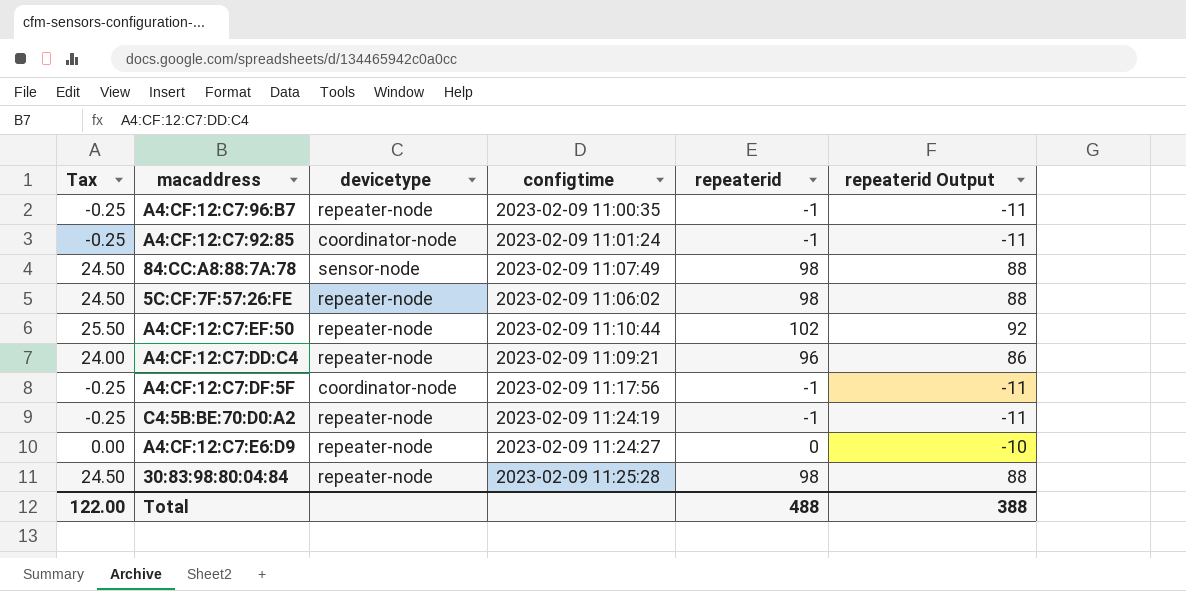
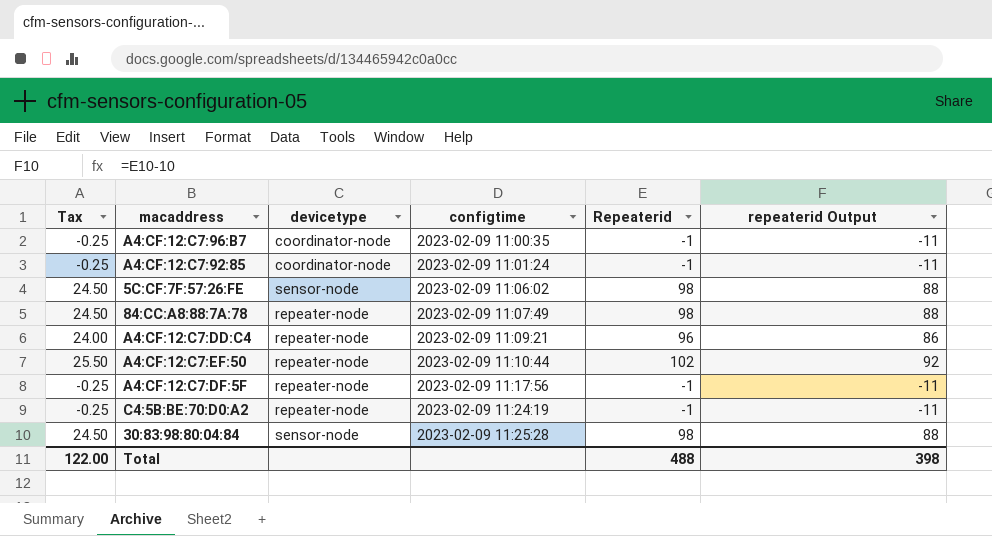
row order: none -> configtime ascending
column name: repeaterid -> Repeaterid
row A4:CF:12:C7:E6:D9: 0.00 | repeater-node | 2023-02-09 11:24:27 | 0 | -10 -> none
A4:CF:12:C7:96:B7 | devicetype: repeater-node -> coordinator-node
5C:CF:7F:57:26:FE | devicetype: repeater-node -> sensor-node
84:CC:A8:88:7A:78 | devicetype: sensor-node -> repeater-node
A4:CF:12:C7:DF:5F | devicetype: coordinator-node -> repeater-node
30:83:98:80:04:84 | devicetype: repeater-node -> sensor-node
Total | repeaterid Output: 388 -> 398

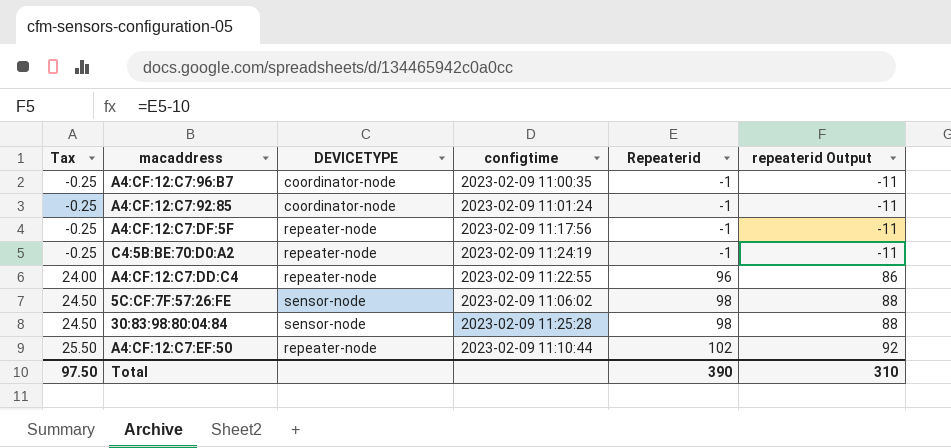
row order: configtime ascending -> Tax ascending
column name: devicetype -> DEVICETYPE
row 84:CC:A8:88:7A:78: 24.50 | repeater-node | 2023-02-09 11:07:49 | 98 | 88 -> none
A4:CF:12:C7:DD:C4 | configtime: 2023-02-09 11:09:21 -> 2023-02-09 11:22:55
Total | Tax: 122.00 -> 97.50
Total | Repeaterid: 488 -> 390
Total | repeaterid Output: 398 -> 310

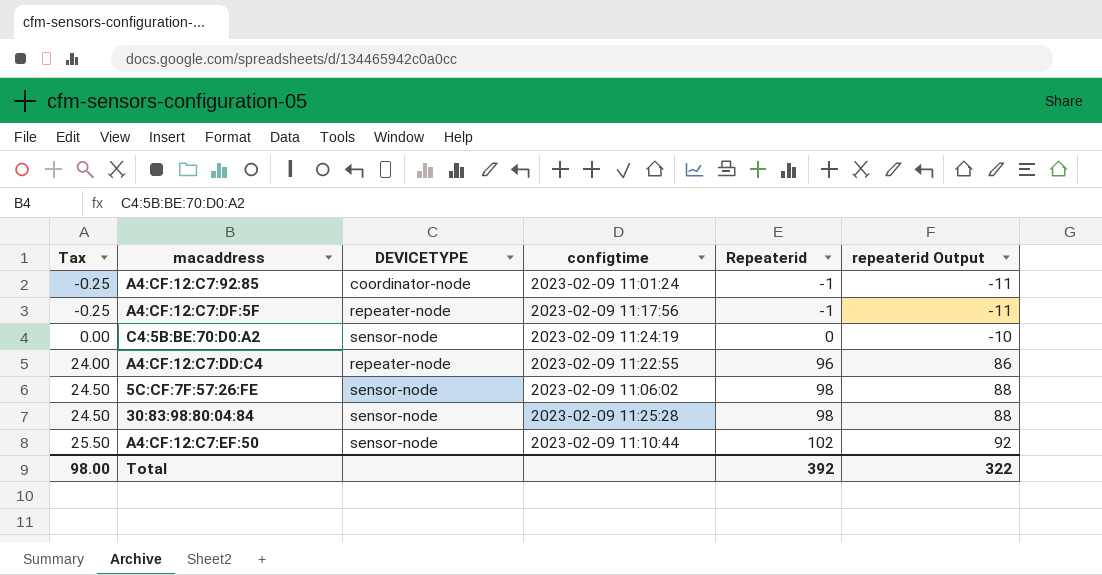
row A4:CF:12:C7:96:B7: -0.25 | coordinator-node | 2023-02-09 11:00:35 | -1 | -11 -> none
C4:5B:BE:70:D0:A2 | Tax: -0.25 -> 0.00
C4:5B:BE:70:D0:A2 | DEVICETYPE: repeater-node -> sensor-node
C4:5B:BE:70:D0:A2 | Repeaterid: -1 -> 0
C4:5B:BE:70:D0:A2 | repeaterid Output: -11 -> -10
A4:CF:12:C7:EF:50 | DEVICETYPE: repeater-node -> sensor-node
Total | Tax: 97.50 -> 98.00
Total | Repeaterid: 390 -> 392
Total | repeaterid Output: 310 -> 322

